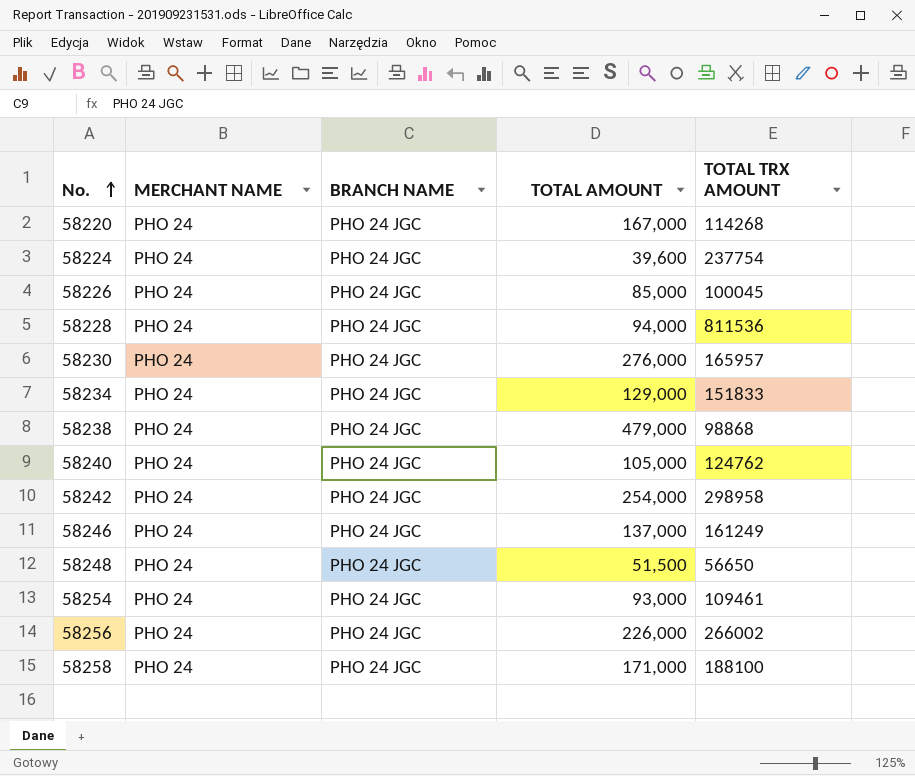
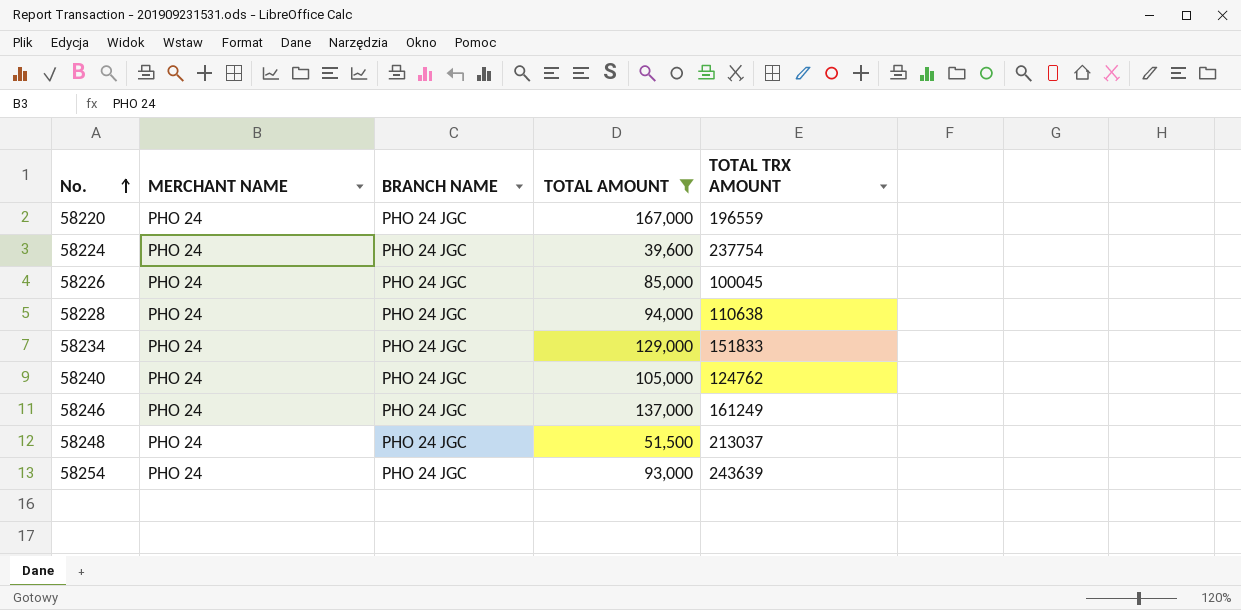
filter: none -> TOTAL AMOUNT <= 167,000
58220 | TOTAL TRX AMOUNT: 114268 -> 196559
58228 | TOTAL TRX AMOUNT: 811536 -> 110638
58248 | TOTAL TRX AMOUNT: 56650 -> 213037
58254 | TOTAL TRX AMOUNT: 109461 -> 243639

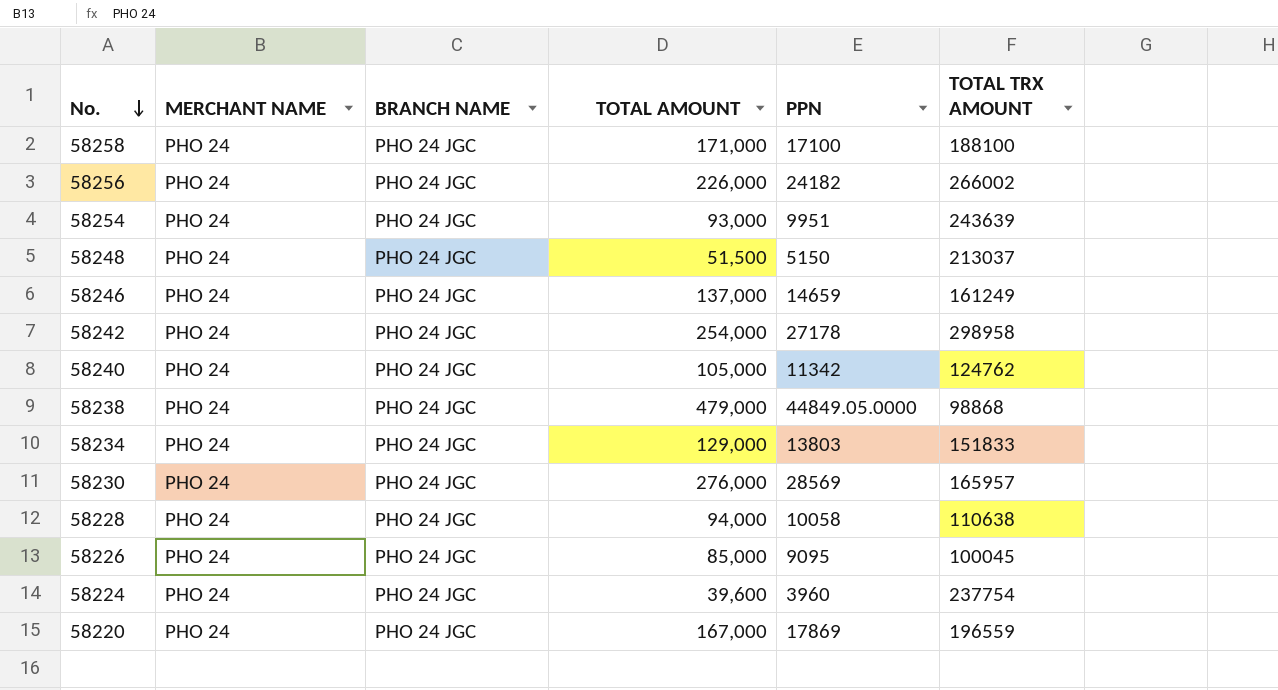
filter: TOTAL AMOUNT <= 167,000 -> none
row order: No. ascending -> No. descending
column PPN | position: none -> 5

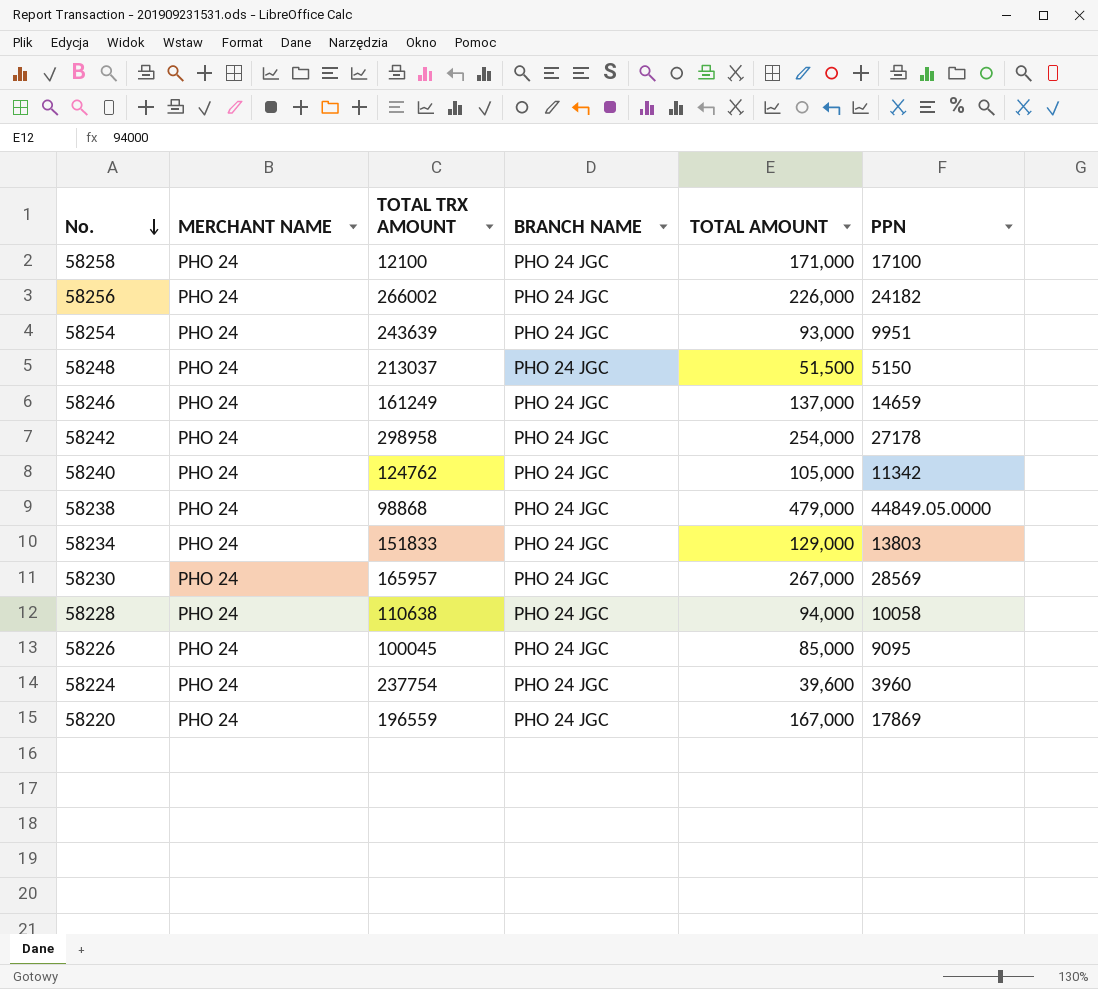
column TOTAL TRX AMOUNT | position: 6 -> 3
58258 | TOTAL TRX AMOUNT: 188100 -> 12100
58230 | TOTAL AMOUNT: 276,000 -> 267,000

